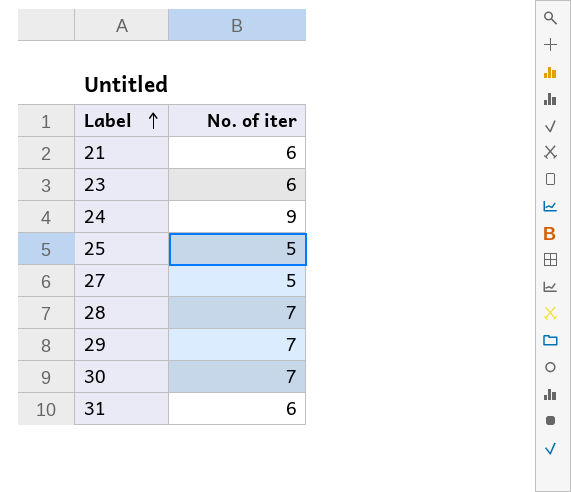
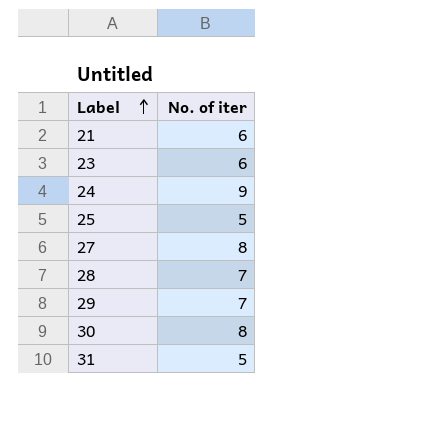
27 | No. of iter: 5 -> 8
30 | No. of iter: 7 -> 8
31 | No. of iter: 6 -> 5

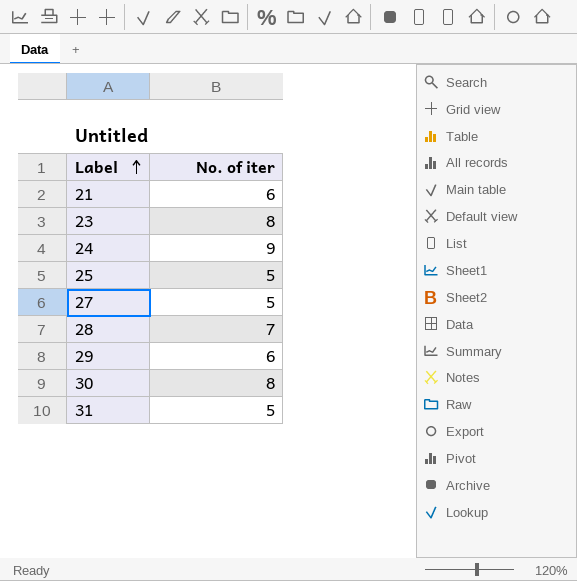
23 | No. of iter: 6 -> 8
27 | No. of iter: 8 -> 5
29 | No. of iter: 7 -> 6

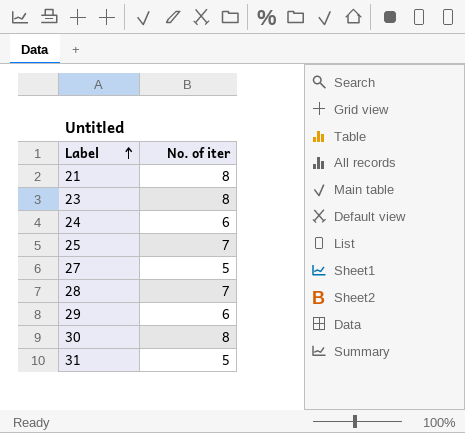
21 | No. of iter: 6 -> 8
24 | No. of iter: 9 -> 6
25 | No. of iter: 5 -> 7

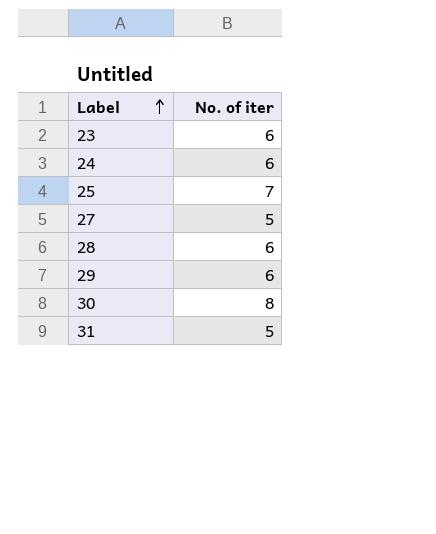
row 21: 8 -> none
23 | No. of iter: 8 -> 6
28 | No. of iter: 7 -> 6

